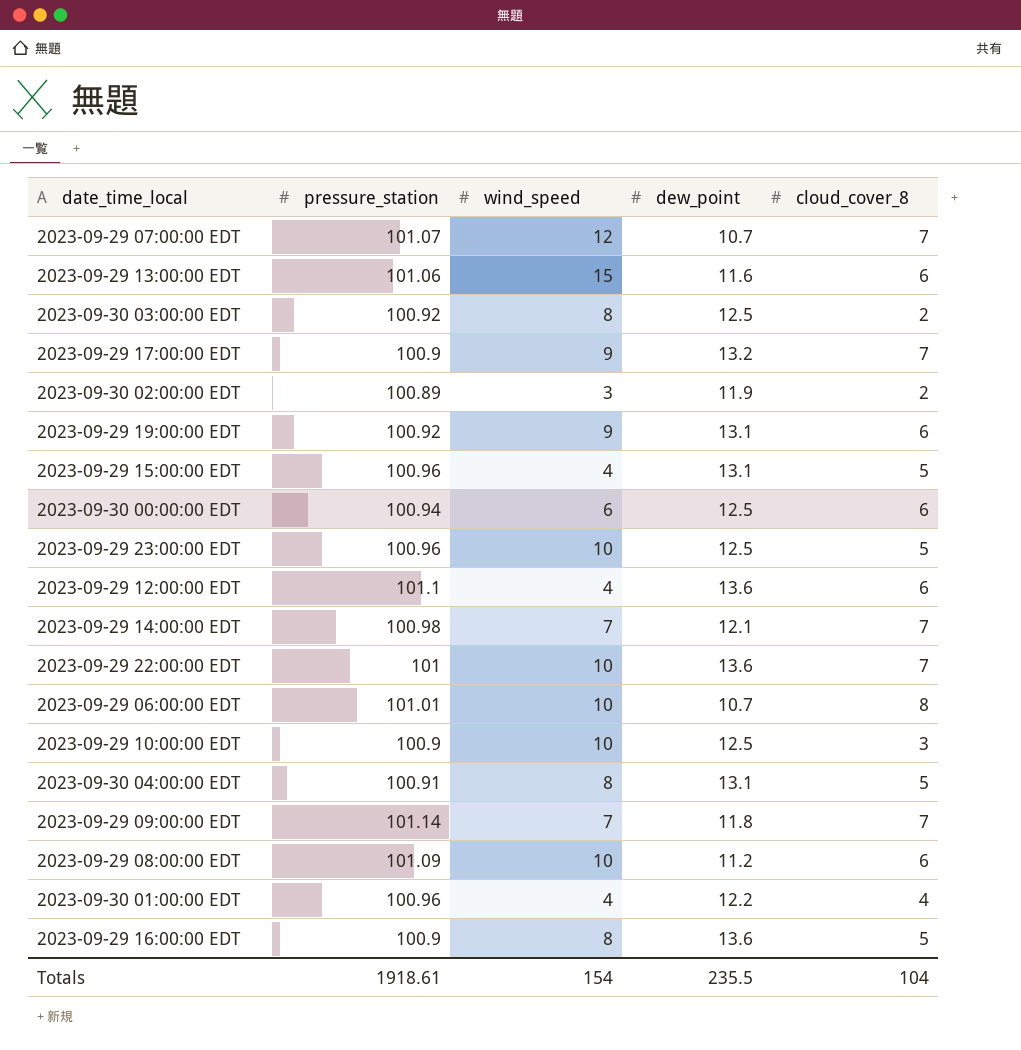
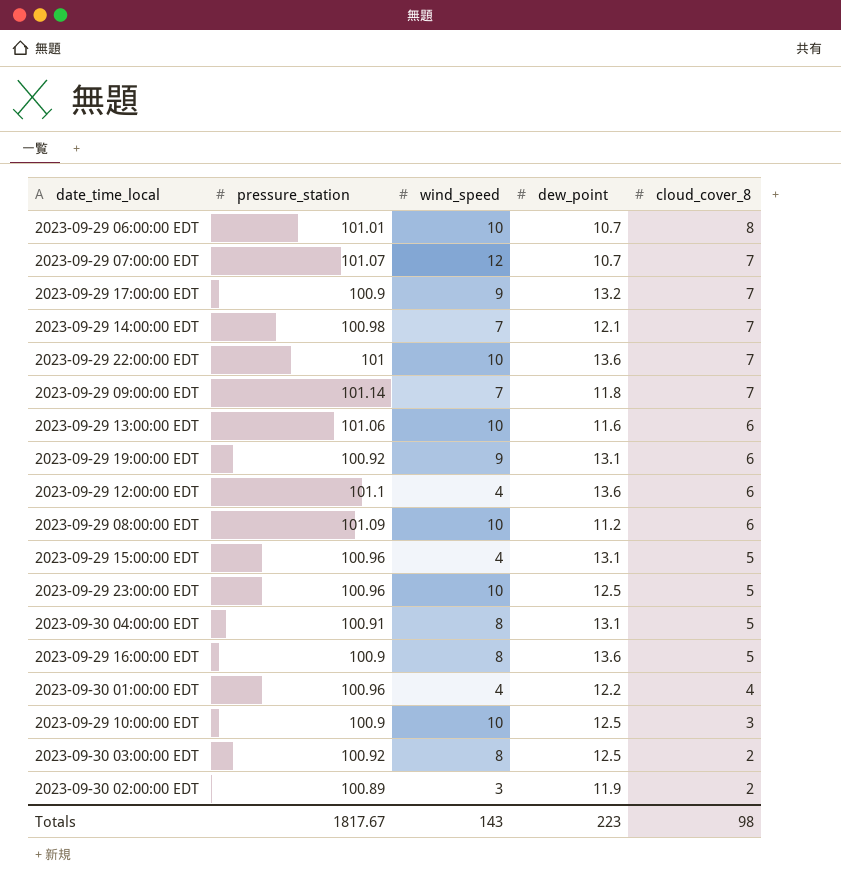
row order: none -> cloud_cover_8 descending
row 2023-09-30 00:00:00 EDT: 100.94 | 6 | 12.5 | 6 -> none
2023-09-29 13:00:00 EDT | wind_speed: 15 -> 10
Totals | pressure_station: 1918.61 -> 1817.67
Totals | wind_speed: 154 -> 143
Totals | dew_point: 235.5 -> 223
Totals | cloud_cover_8: 104 -> 98

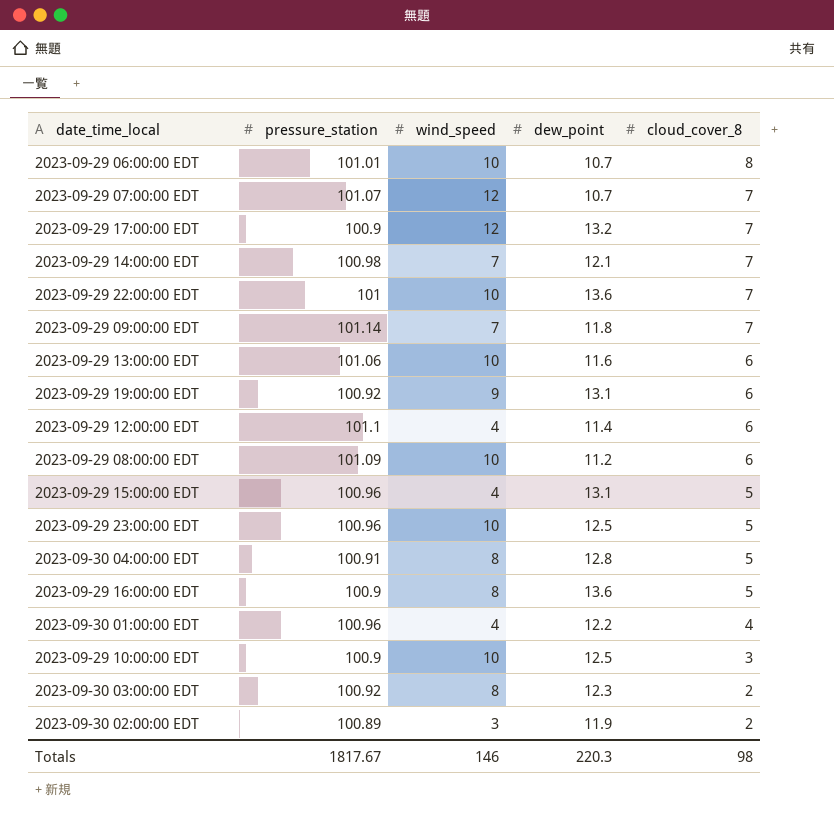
2023-09-29 17:00:00 EDT | wind_speed: 9 -> 12
2023-09-29 12:00:00 EDT | dew_point: 13.6 -> 11.4
2023-09-30 04:00:00 EDT | dew_point: 13.1 -> 12.8
2023-09-30 03:00:00 EDT | dew_point: 12.5 -> 12.3
Totals | wind_speed: 143 -> 146
Totals | dew_point: 223 -> 220.3

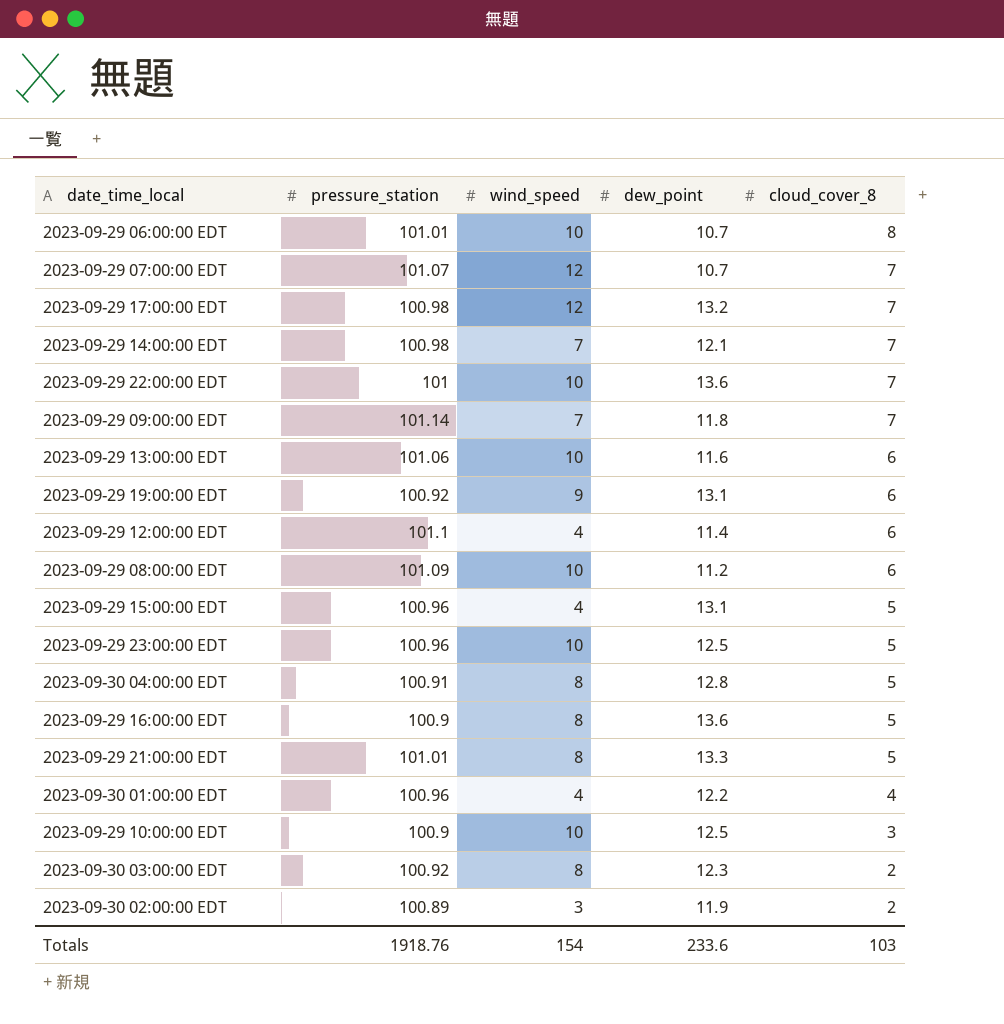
2023-09-29 17:00:00 EDT | pressure_station: 100.9 -> 100.98
row 2023-09-29 21:00:00 EDT: none -> 101.01 | 8 | 13.3 | 5
Totals | pressure_station: 1817.67 -> 1918.76
Totals | wind_speed: 146 -> 154
Totals | dew_point: 220.3 -> 233.6
Totals | cloud_cover_8: 98 -> 103

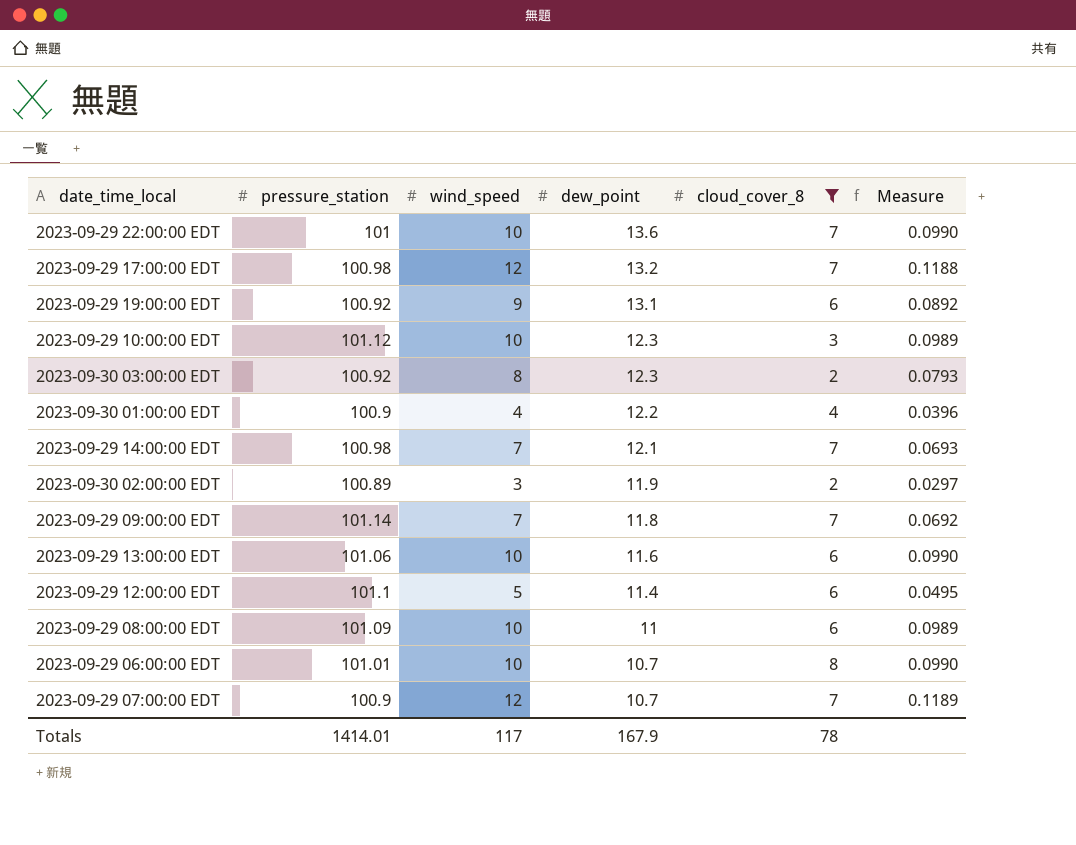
filter: none -> cloud_cover_8 != 5
row order: cloud_cover_8 descending -> dew_point descending
column Measure | formula: none -> [wind_speed] / [pressure_station]
2023-09-29 10:00:00 EDT | pressure_station: 100.9 -> 101.12
2023-09-29 10:00:00 EDT | dew_point: 12.5 -> 12.3
2023-09-30 01:00:00 EDT | pressure_station: 100.96 -> 100.9
2023-09-29 12:00:00 EDT | wind_speed: 4 -> 5
2023-09-29 08:00:00 EDT | dew_point: 11.2 -> 11
2023-09-29 07:00:00 EDT | pressure_station: 101.07 -> 100.9
Totals | pressure_station: 1918.76 -> 1414.01
Totals | wind_speed: 154 -> 117
Totals | dew_point: 233.6 -> 167.9
Totals | cloud_cover_8: 103 -> 78

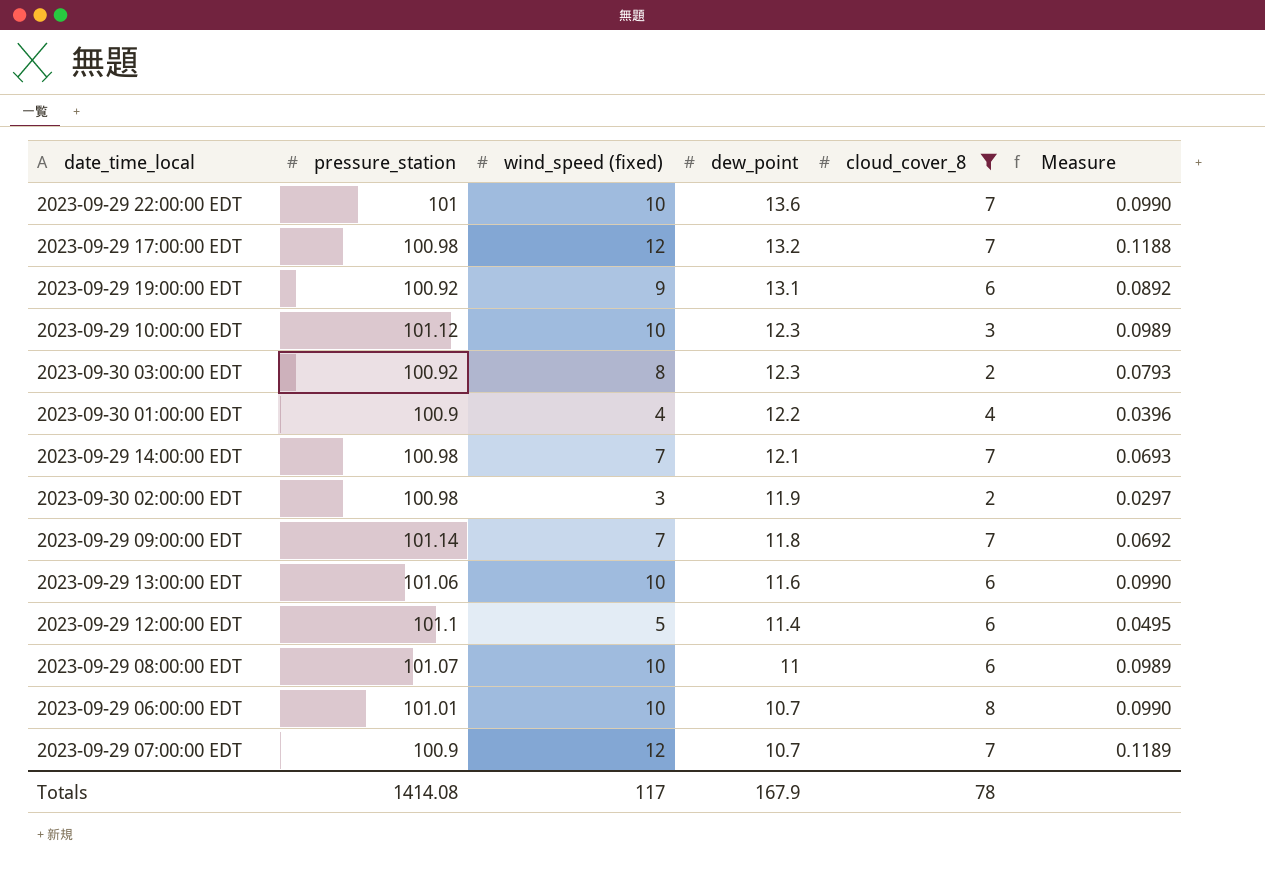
column name: wind_speed -> wind_speed (fixed)
2023-09-30 02:00:00 EDT | pressure_station: 100.89 -> 100.98
2023-09-29 08:00:00 EDT | pressure_station: 101.09 -> 101.07
Totals | pressure_station: 1414.01 -> 1414.08

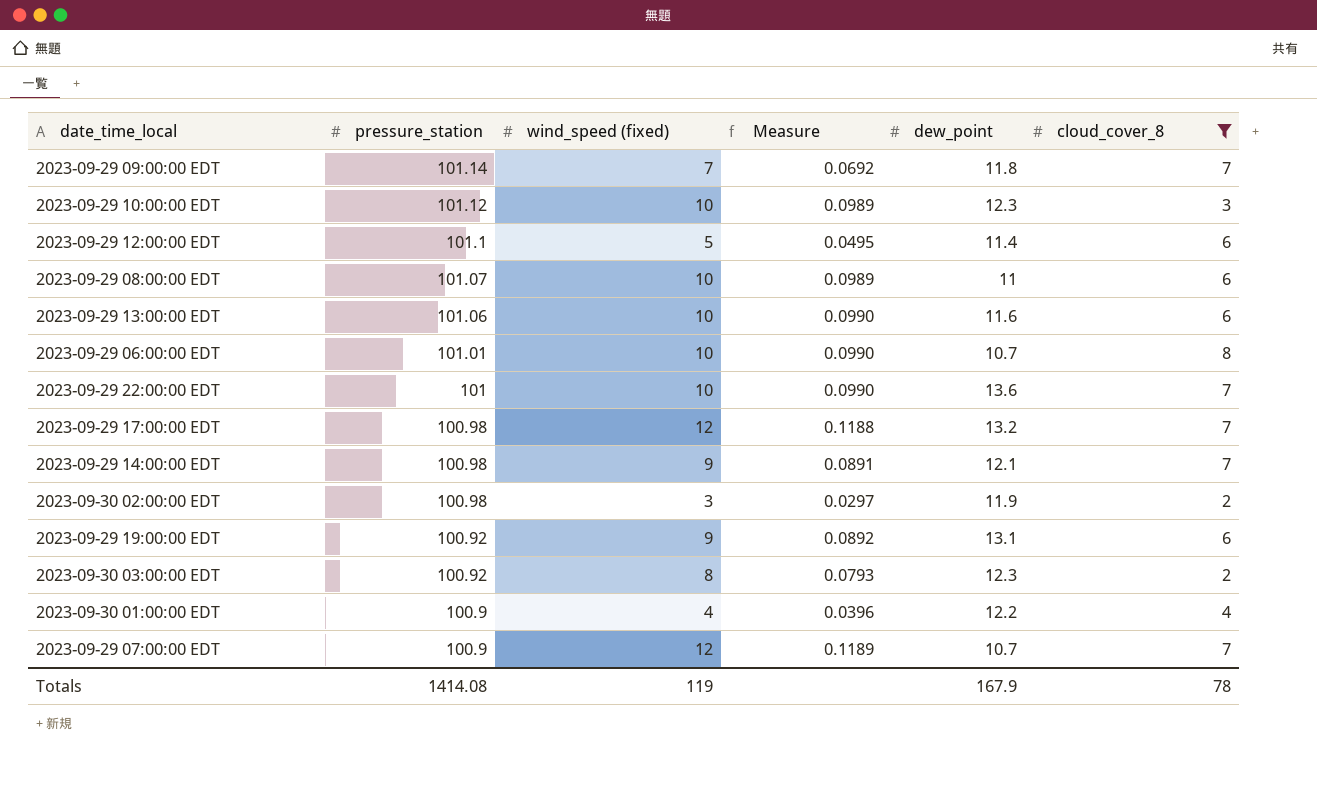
row order: dew_point descending -> pressure_station descending
column Measure | position: 6 -> 4
2023-09-29 14:00:00 EDT | wind_speed (fixed): 7 -> 9
2023-09-29 14:00:00 EDT | Measure: 0.0693 -> 0.0891
Totals | wind_speed (fixed): 117 -> 119

